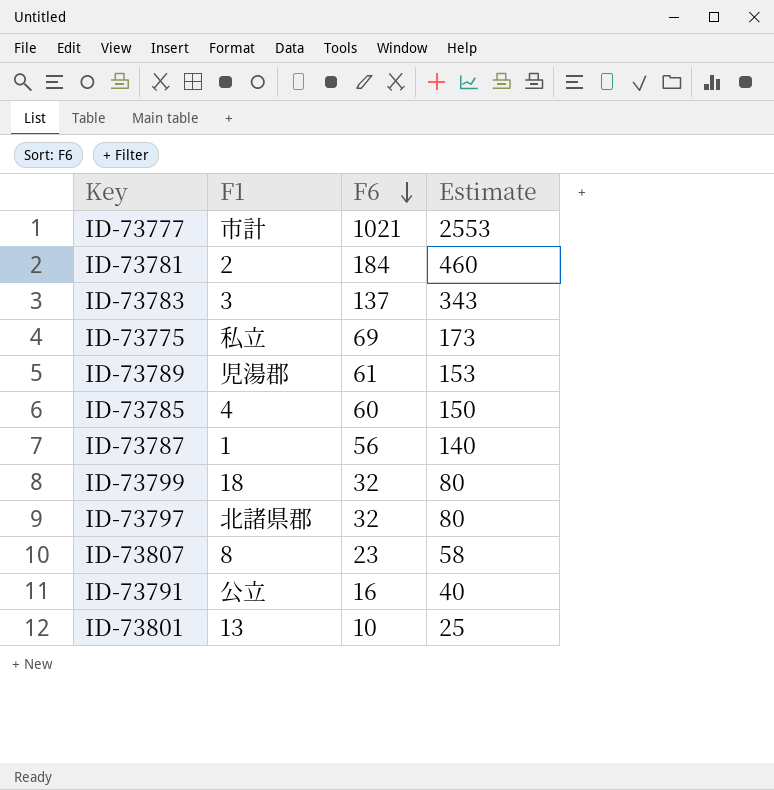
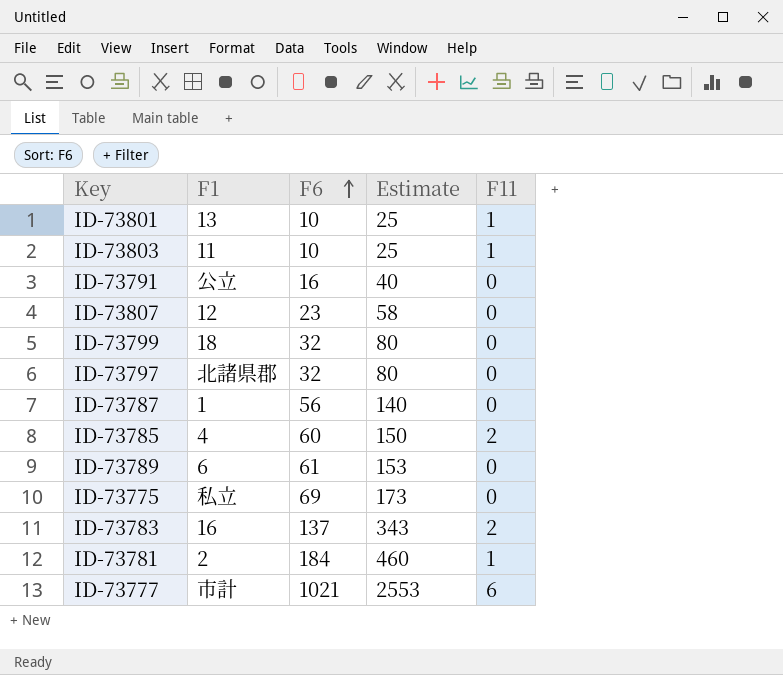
row order: F6 descending -> F6 ascending
column F11 | position: none -> 5
row ID-73803: none -> 11 | 10 | 25 | 1
ID-73807 | F1: 8 -> 12
ID-73789 | F1: 児湯郡 -> 6
ID-73783 | F1: 3 -> 16

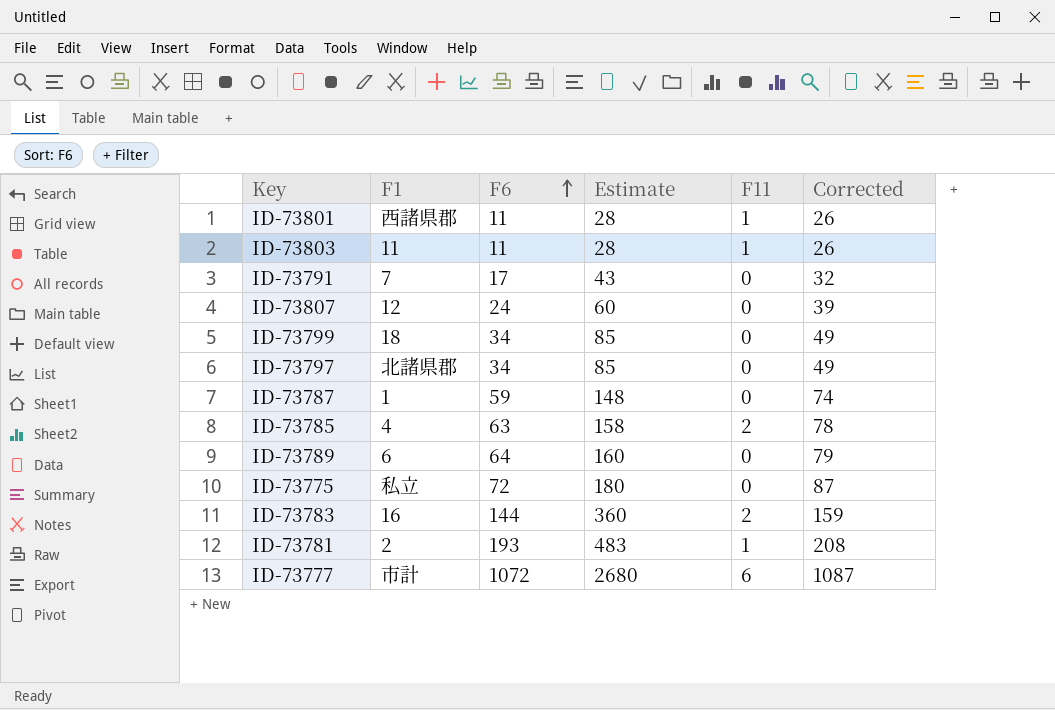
column Corrected | formula: none -> [F6] + 15
ID-73801 | F1: 13 -> 西諸県郡
ID-73801 | F6: 10 -> 11
ID-73801 | Estimate: 25 -> 28
ID-73803 | F6: 10 -> 11
ID-73803 | Estimate: 25 -> 28
ID-73791 | F1: 公立 -> 7
ID-73791 | F6: 16 -> 17
ID-73791 | Estimate: 40 -> 43
ID-73807 | F6: 23 -> 24
ID-73807 | Estimate: 58 -> 60
ID-73799 | F6: 32 -> 34
ID-73799 | Estimate: 80 -> 85
ID-73797 | F6: 32 -> 34
ID-73797 | Estimate: 80 -> 85
ID-73787 | F6: 56 -> 59
ID-73787 | Estimate: 140 -> 148
ID-73785 | F6: 60 -> 63
ID-73785 | Estimate: 150 -> 158
ID-73789 | F6: 61 -> 64
ID-73789 | Estimate: 153 -> 160
ID-73775 | F6: 69 -> 72
ID-73775 | Estimate: 173 -> 180
ID-73783 | F6: 137 -> 144
ID-73783 | Estimate: 343 -> 360
ID-73781 | F6: 184 -> 193
ID-73781 | Estimate: 460 -> 483
ID-73777 | F6: 1021 -> 1072
ID-73777 | Estimate: 2553 -> 2680

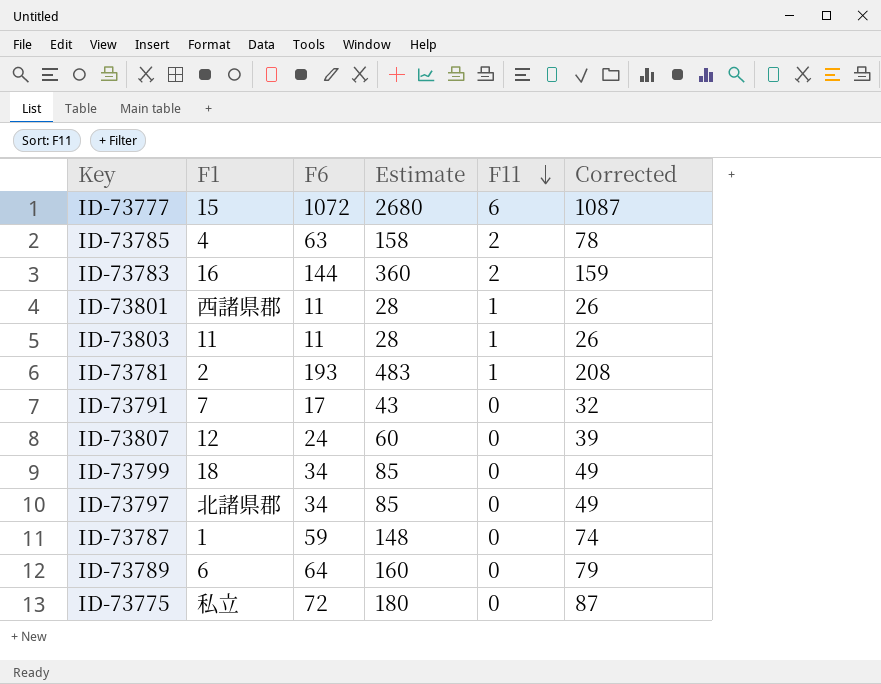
row order: F6 ascending -> F11 descending
ID-73777 | F1: 市計 -> 15

